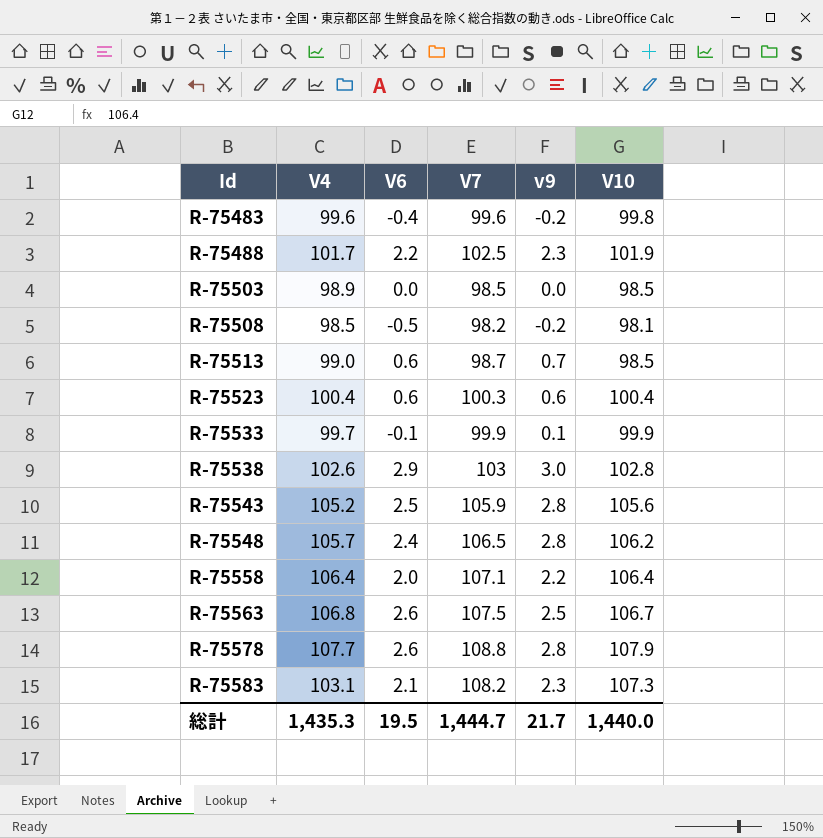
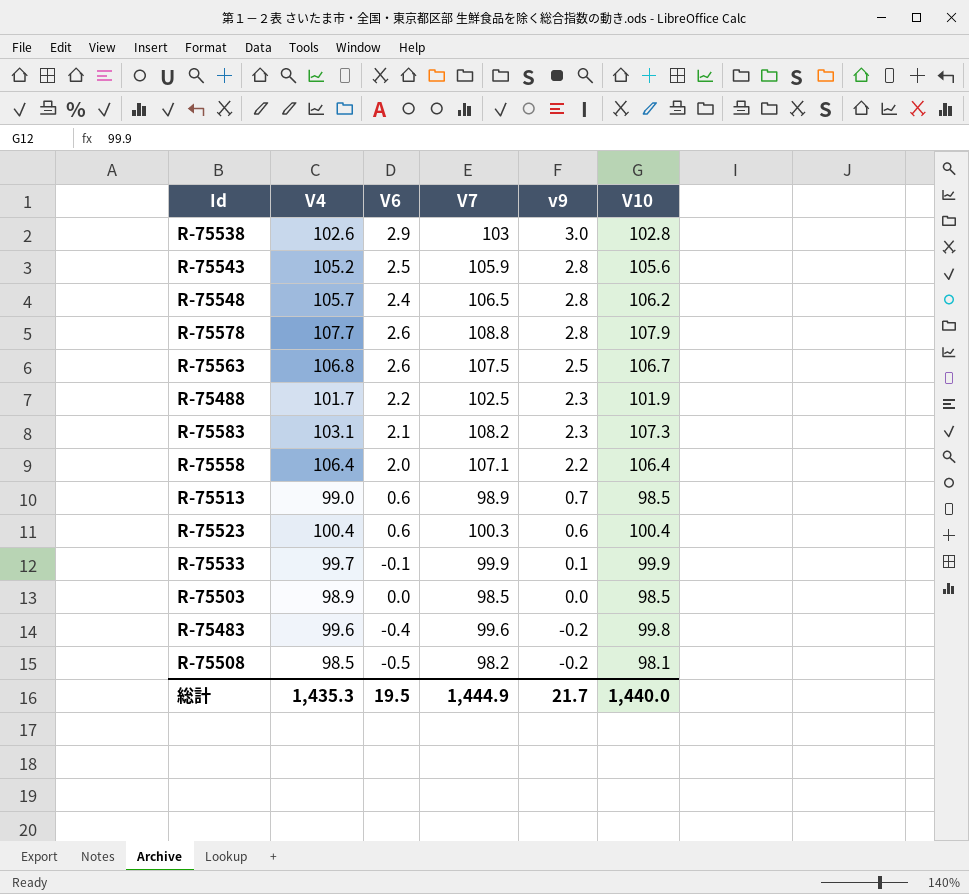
row order: Id ascending -> v9 descending
R-75513 | V7: 98.7 -> 98.9
総計 | V7: 1,444.7 -> 1,444.9

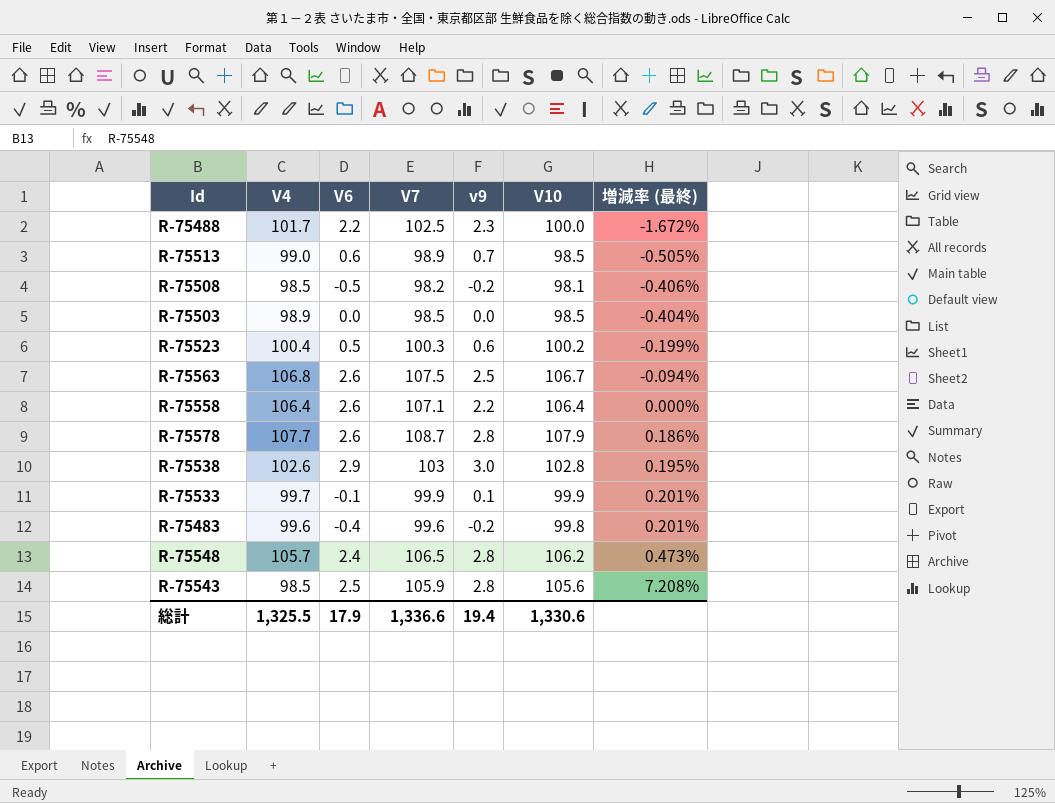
row order: v9 descending -> 増減率 (最終) ascending
column 増減率 (最終) | formula: none -> ([V10] - [V4]) / [V4]
row R-75583: 103.1 | 2.1 | 108.2 | 2.3 | 107.3 -> none
R-75488 | V10: 101.9 -> 100.0
R-75523 | V6: 0.6 -> 0.5
R-75523 | V10: 100.4 -> 100.2
R-75558 | V6: 2.0 -> 2.6
R-75578 | V7: 108.8 -> 108.7
R-75543 | V4: 105.2 -> 98.5
総計 | V4: 1,435.3 -> 1,325.5
総計 | V6: 19.5 -> 17.9
総計 | V7: 1,444.9 -> 1,336.6
総計 | v9: 21.7 -> 19.4
総計 | V10: 1,440.0 -> 1,330.6

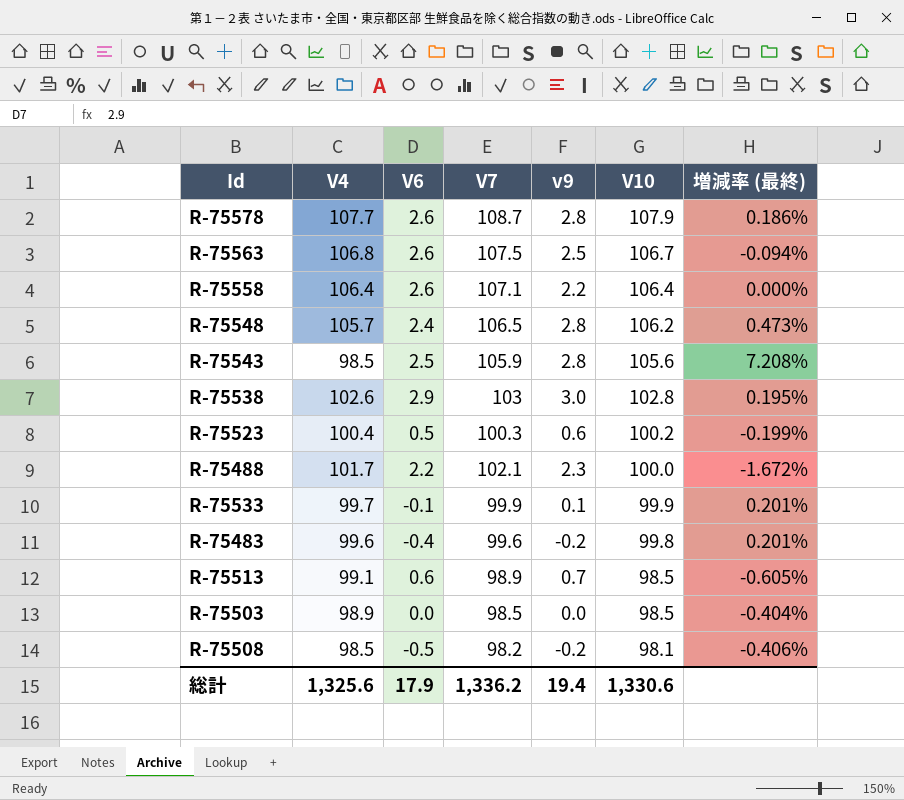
row order: 増減率 (最終) ascending -> V10 descending
R-75488 | V7: 102.5 -> 102.1
R-75513 | V4: 99.0 -> 99.1
R-75513 | 増減率 (最終): -0.505% -> -0.605%
総計 | V4: 1,325.5 -> 1,325.6
総計 | V7: 1,336.6 -> 1,336.2

